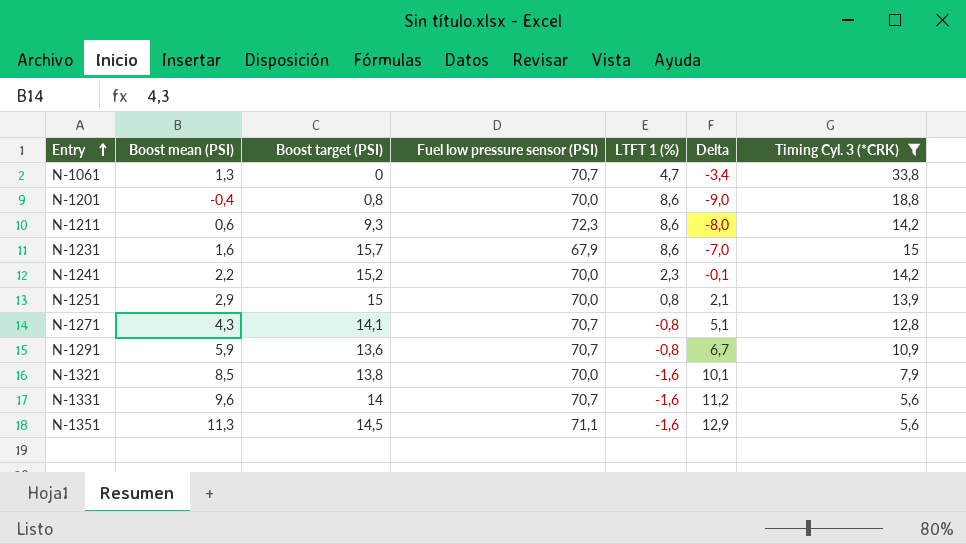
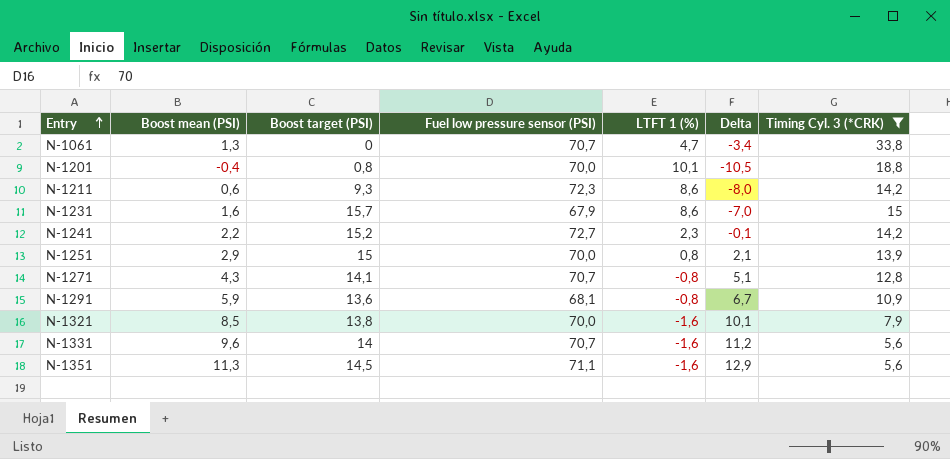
N-1201 | LTFT 1 (%): 8,6 -> 10,1
N-1201 | Delta: -9,0 -> -10,5
N-1241 | Fuel low pressure sensor (PSI): 70,0 -> 72,7
N-1291 | Fuel low pressure sensor (PSI): 70,7 -> 68,1

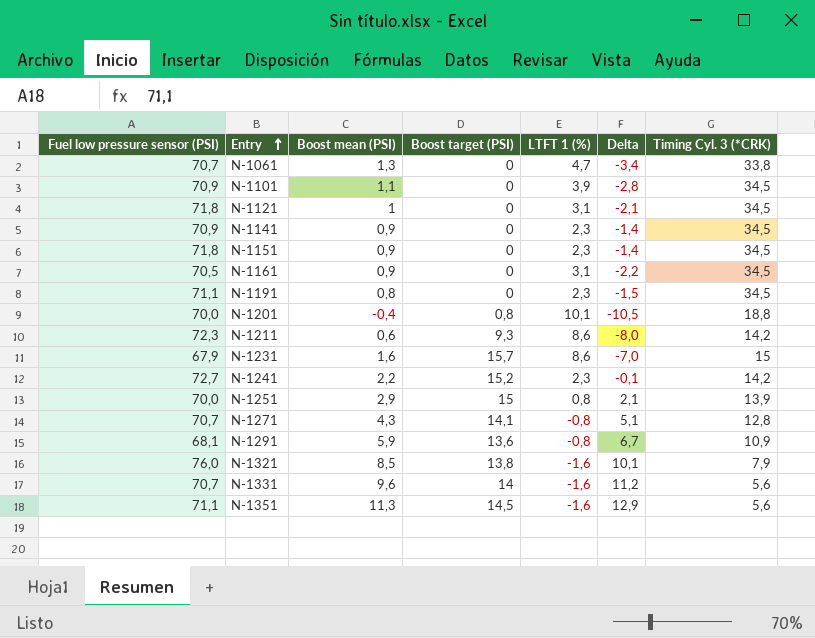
filter: Timing Cyl. 3 (*CRK) != 34,5 -> none
column Fuel low pressure sensor (PSI) | position: 4 -> 1
N-1321 | Fuel low pressure sensor (PSI): 70,0 -> 76,0

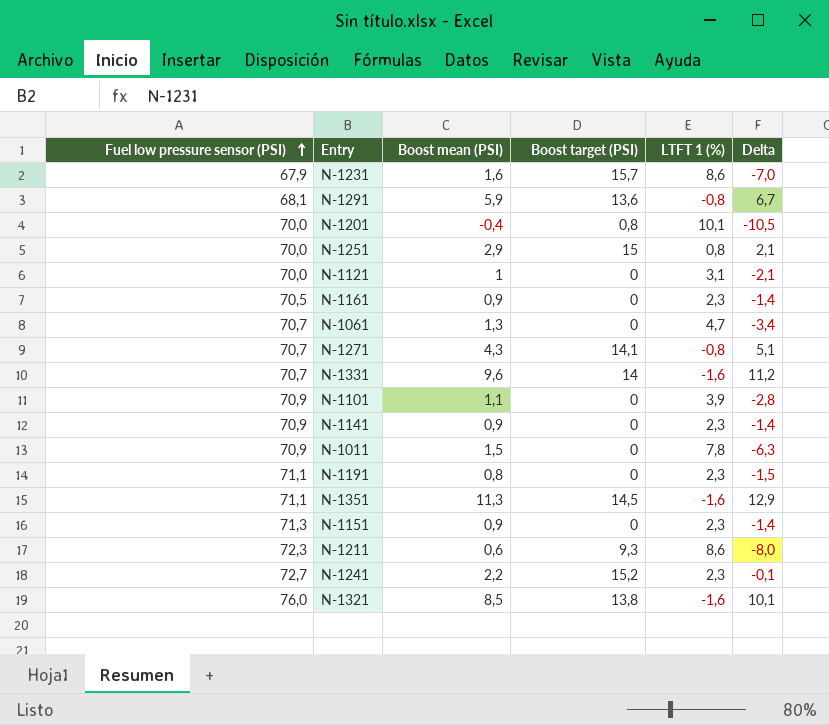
row order: Entry ascending -> Fuel low pressure sensor (PSI) ascending
column Timing Cyl. 3 (*CRK) | position: 7 -> none
N-1121 | Fuel low pressure sensor (PSI): 71,8 -> 70,0
N-1161 | LTFT 1 (%): 3,1 -> 2,3
N-1161 | Delta: -2,2 -> -1,4
row N-1011: none -> 70,9 | 1,5 | 0 | 7,8 | -6,3
N-1151 | Fuel low pressure sensor (PSI): 71,8 -> 71,3

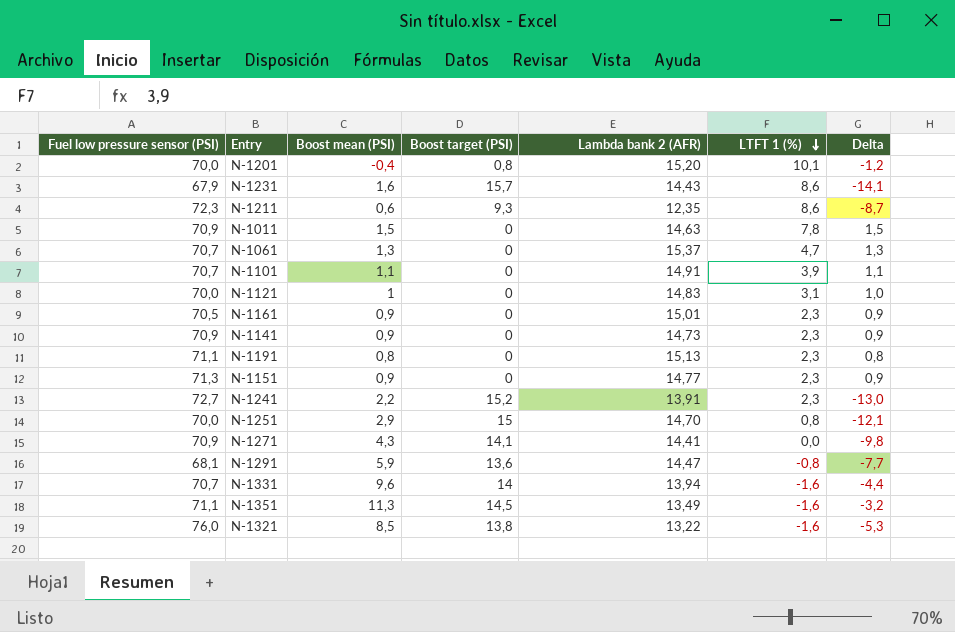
row order: Fuel low pressure sensor (PSI) ascending -> LTFT 1 (%) descending
column Lambda bank 2 (AFR) | position: none -> 5
column Delta | formula: [Boost mean (PSI)] - [LTFT 1 (%)] -> [Boost mean (PSI)] - [Boost target (PSI)]
N-1101 | Fuel low pressure sensor (PSI): 70,9 -> 70,7
N-1271 | Fuel low pressure sensor (PSI): 70,7 -> 70,9
N-1271 | LTFT 1 (%): -0,8 -> 0,0

